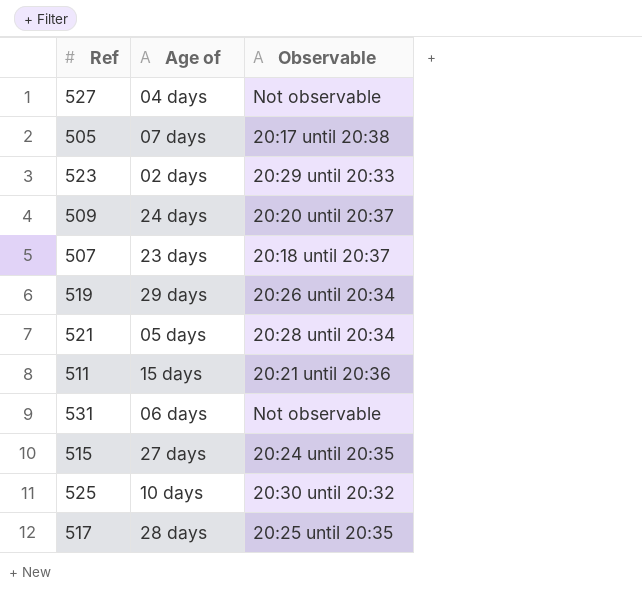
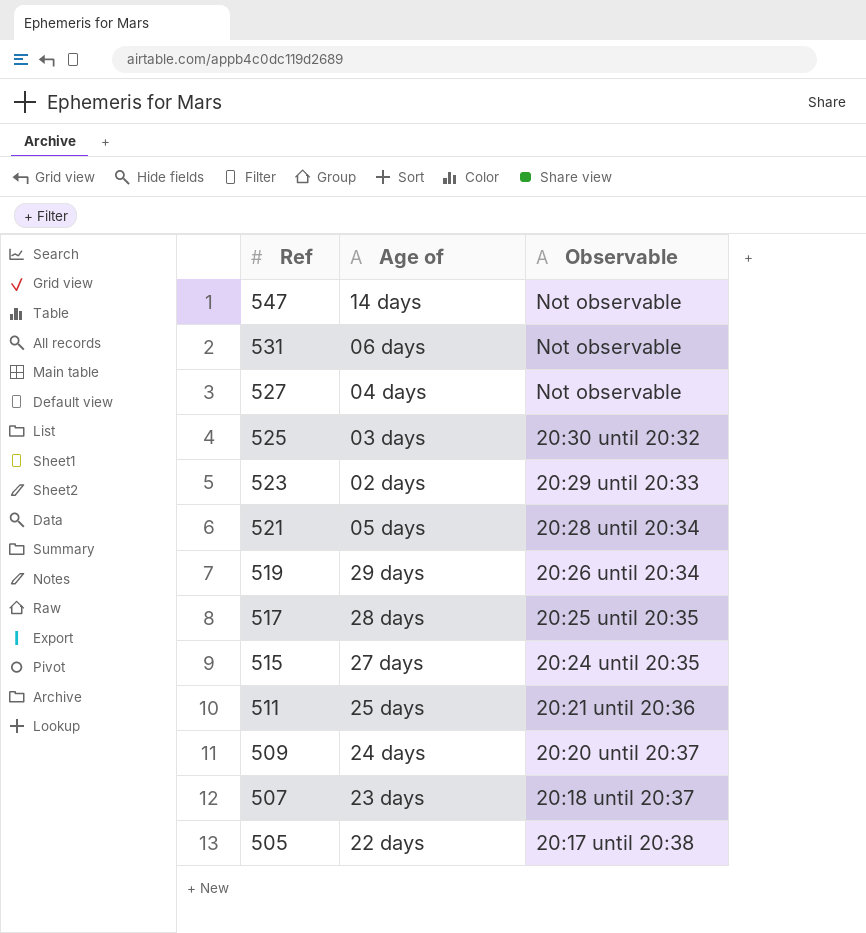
row order: none -> Ref descending
row 547: none -> 14 days | Not observable
525 | Age of: 10 days -> 03 days
511 | Age of: 15 days -> 25 days
505 | Age of: 07 days -> 22 days

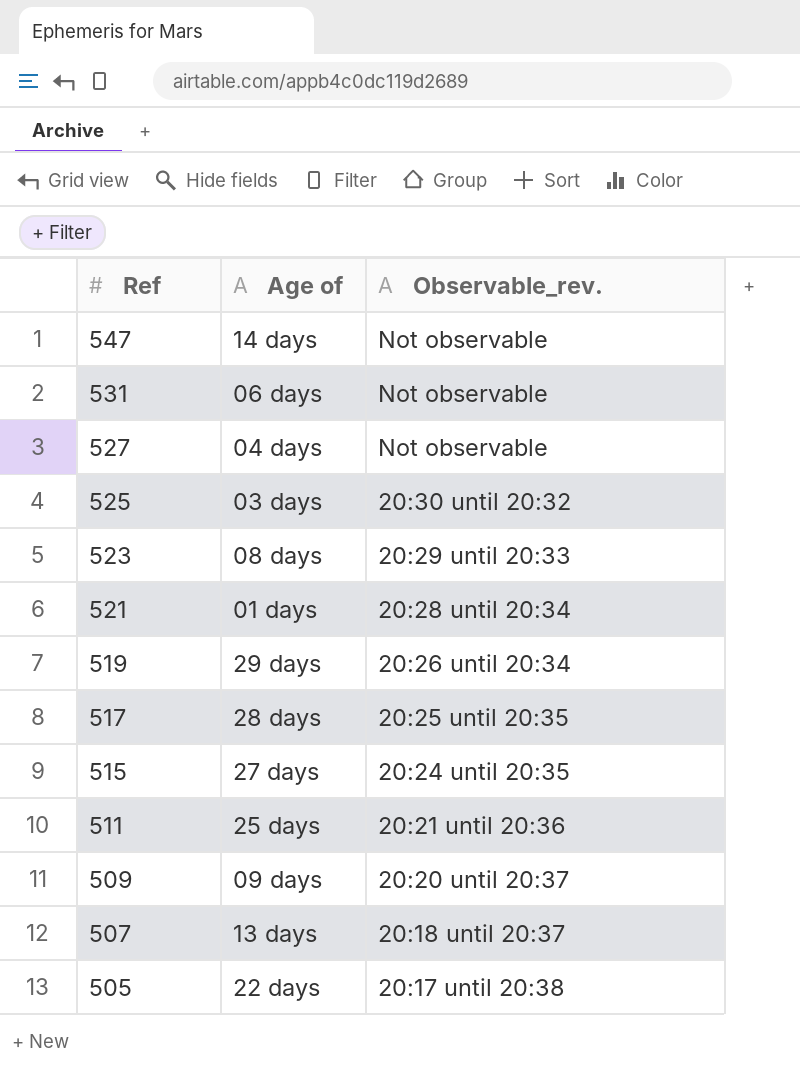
column name: Observable -> Observable_rev.
523 | Age of: 02 days -> 08 days
521 | Age of: 05 days -> 01 days
509 | Age of: 24 days -> 09 days
507 | Age of: 23 days -> 13 days

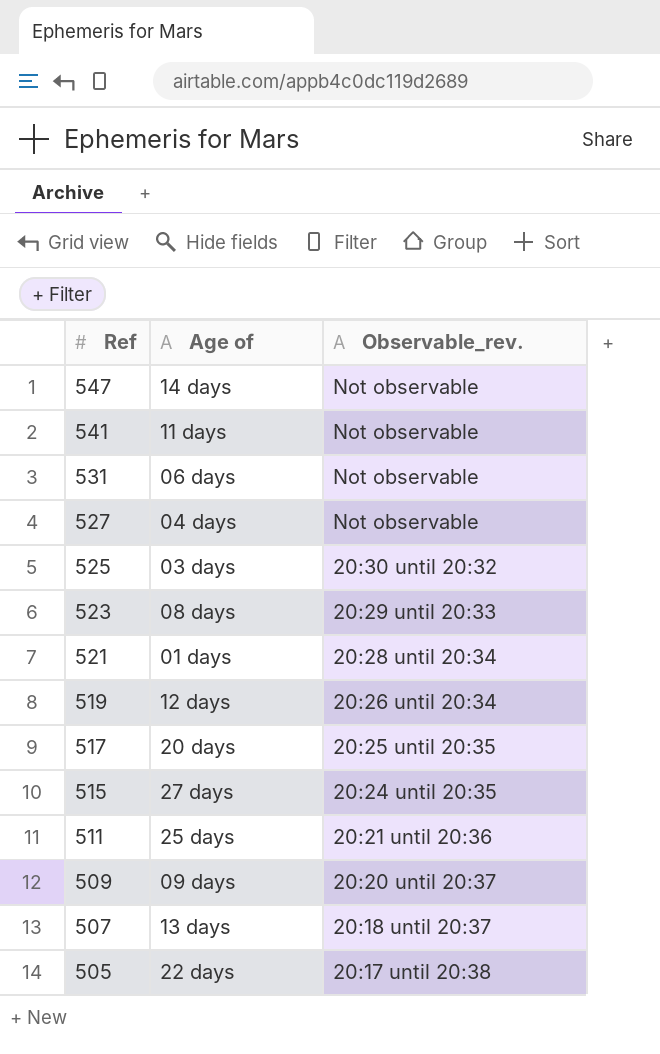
row 541: none -> 11 days | Not observable
519 | Age of: 29 days -> 12 days
517 | Age of: 28 days -> 20 days

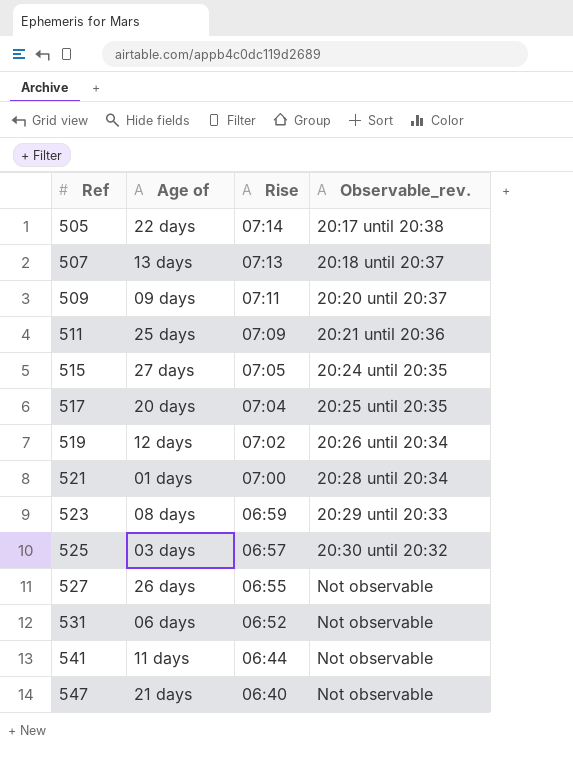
row order: Ref descending -> Ref ascending
column Rise | position: none -> 3
527 | Age of: 04 days -> 26 days
547 | Age of: 14 days -> 21 days

